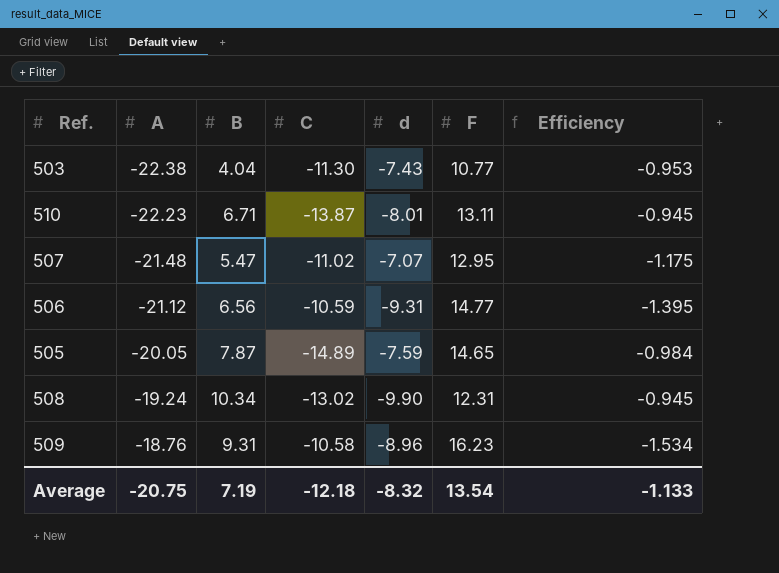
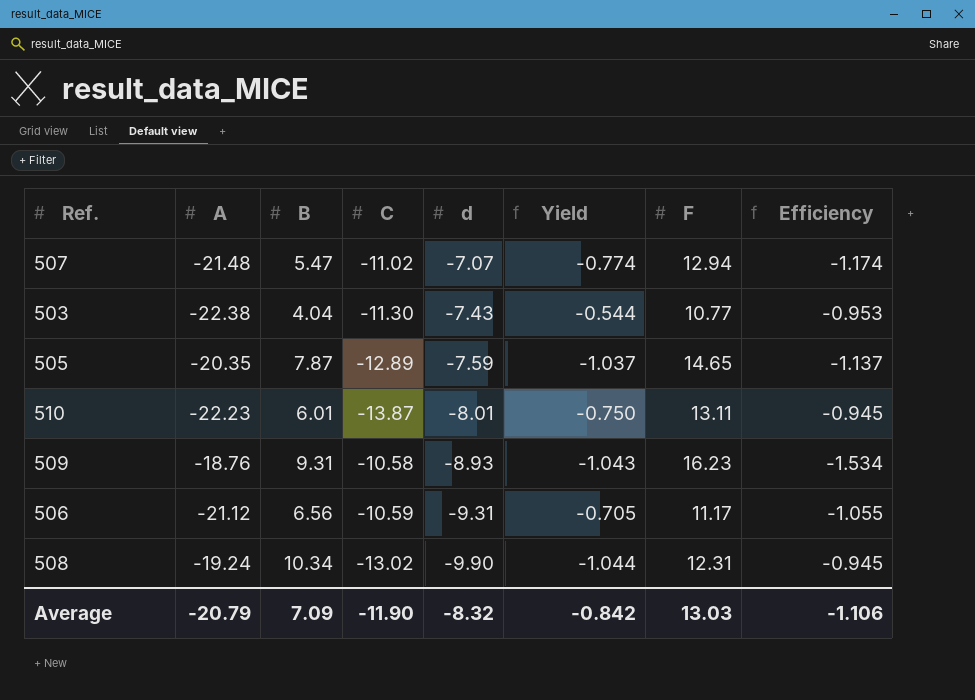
row order: A ascending -> d descending
column Yield | formula: none -> [B] / [d]
507 | F: 12.95 -> 12.94
507 | Efficiency: -1.175 -> -1.174
505 | A: -20.05 -> -20.35
505 | C: -14.89 -> -12.89
505 | Efficiency: -0.984 -> -1.137
510 | B: 6.71 -> 6.01
509 | d: -8.96 -> -8.93
506 | F: 14.77 -> 11.17
506 | Efficiency: -1.395 -> -1.055
Average | A: -20.75 -> -20.79
Average | B: 7.19 -> 7.09
Average | C: -12.18 -> -11.90
Average | F: 13.54 -> 13.03
Average | Efficiency: -1.133 -> -1.106

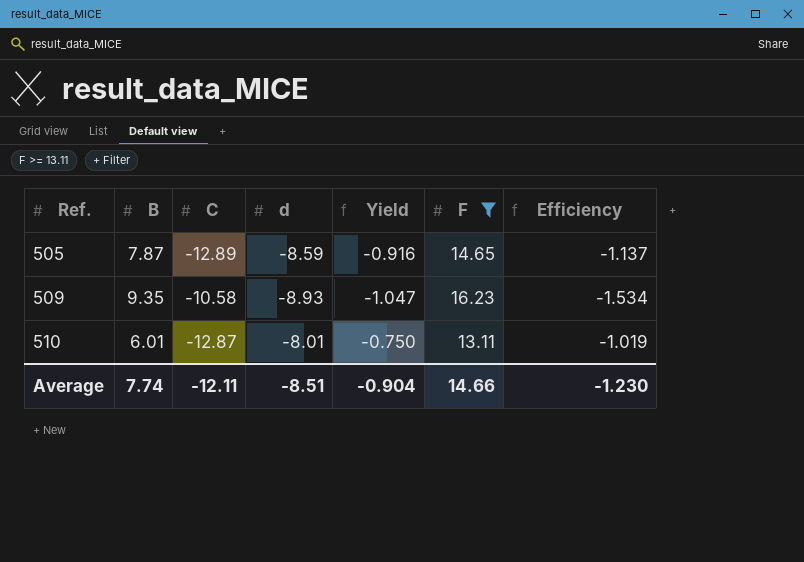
filter: none -> F >= 13.11
row order: d descending -> Ref. ascending
column A | position: 2 -> none
505 | d: -7.59 -> -8.59
505 | Yield: -1.037 -> -0.916
509 | B: 9.31 -> 9.35
509 | Yield: -1.043 -> -1.047
510 | C: -13.87 -> -12.87
510 | Efficiency: -0.945 -> -1.019
Average | B: 7.09 -> 7.74
Average | C: -11.90 -> -12.11
Average | d: -8.32 -> -8.51
Average | Yield: -0.842 -> -0.904
Average | F: 13.03 -> 14.66
Average | Efficiency: -1.106 -> -1.230

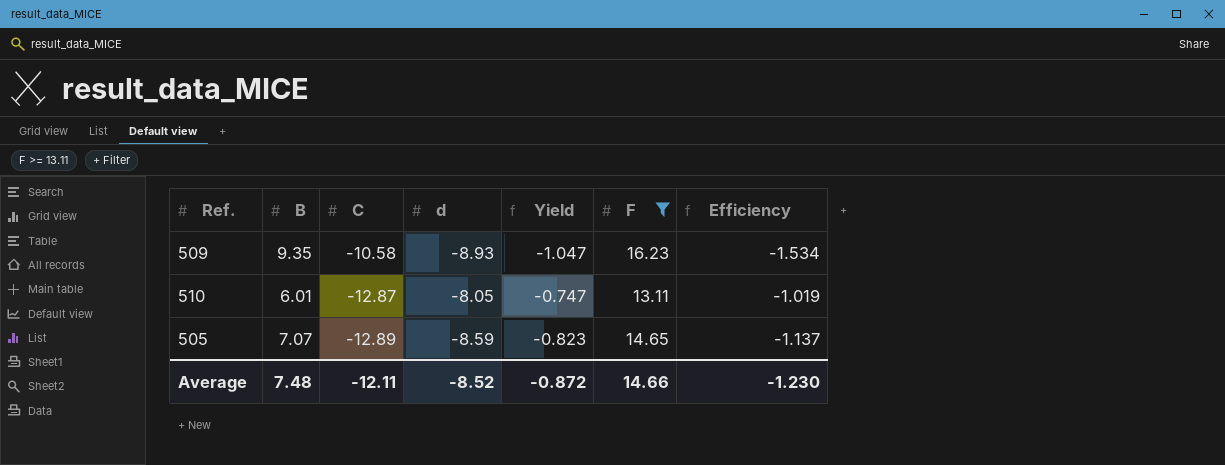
row order: Ref. ascending -> C descending
510 | d: -8.01 -> -8.05
510 | Yield: -0.750 -> -0.747
505 | B: 7.87 -> 7.07
505 | Yield: -0.916 -> -0.823
Average | B: 7.74 -> 7.48
Average | d: -8.51 -> -8.52
Average | Yield: -0.904 -> -0.872

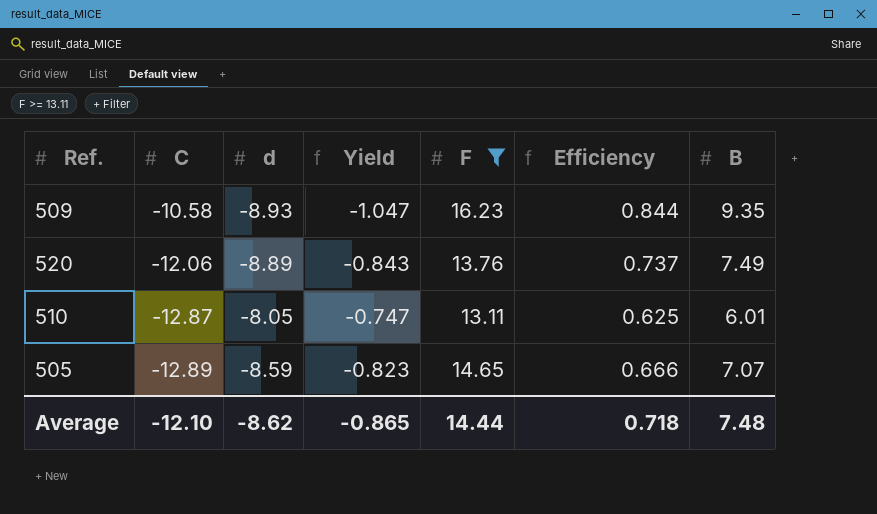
column Efficiency | formula: [F] / [C] -> [d] / [C]
column B | position: 2 -> 7
row 520: none -> -12.06 | -8.89 | -0.843 | 13.76 | 0.737 | 7.49
Average | C: -12.11 -> -12.10
Average | d: -8.52 -> -8.62
Average | Yield: -0.872 -> -0.865
Average | F: 14.66 -> 14.44
Average | Efficiency: -1.230 -> 0.718

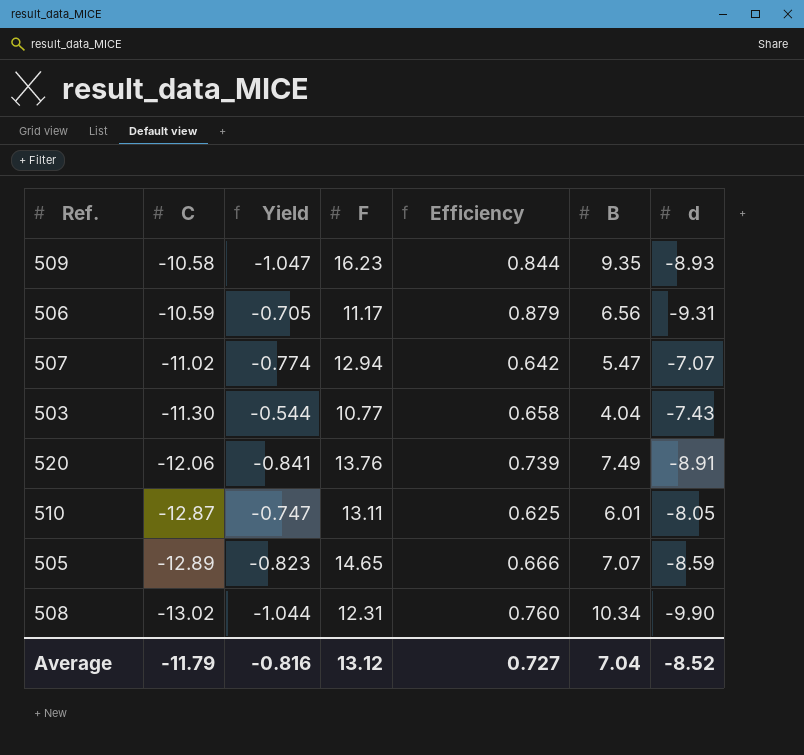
filter: F >= 13.11 -> none
column d | position: 3 -> 7
520 | Yield: -0.843 -> -0.841
520 | Efficiency: 0.737 -> 0.739
520 | d: -8.89 -> -8.91
Average | C: -12.10 -> -11.79
Average | Yield: -0.865 -> -0.816
Average | F: 14.44 -> 13.12
Average | Efficiency: 0.718 -> 0.727
Average | B: 7.48 -> 7.04
Average | d: -8.62 -> -8.52

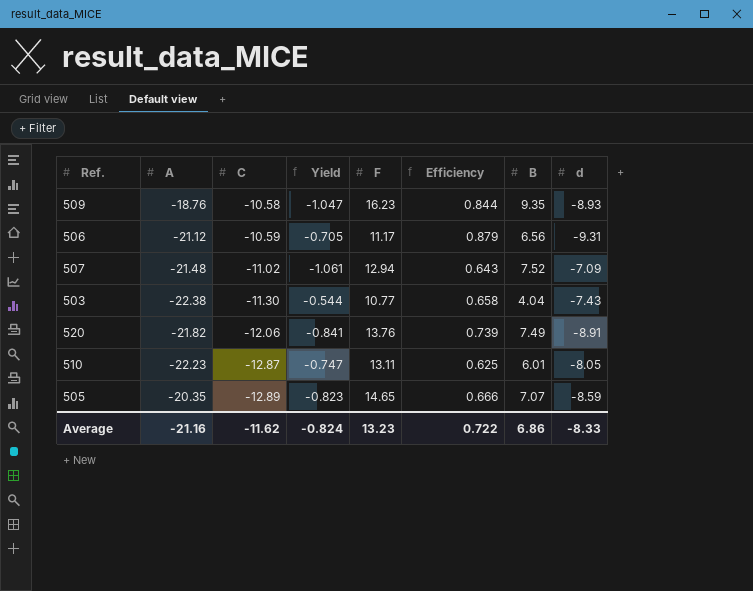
column A | position: none -> 2
row 508: -13.02 | -1.044 | 12.31 | 0.760 | 10.34 | -9.90 -> none
507 | Yield: -0.774 -> -1.061
507 | Efficiency: 0.642 -> 0.643
507 | B: 5.47 -> 7.52
507 | d: -7.07 -> -7.09
Average | C: -11.79 -> -11.62
Average | Yield: -0.816 -> -0.824
Average | F: 13.12 -> 13.23
Average | Efficiency: 0.727 -> 0.722
Average | B: 7.04 -> 6.86
Average | d: -8.52 -> -8.33

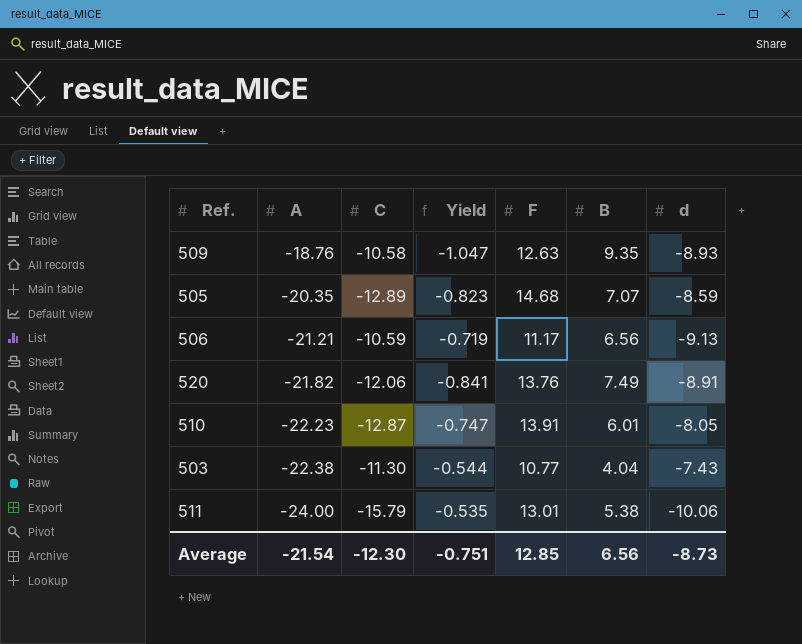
row order: C descending -> A descending
column Efficiency | formula: [d] / [C] -> none
row 507: -21.48 | -11.02 | -1.061 | 12.94 | 0.643 | 7.52 | -7.09 -> none
509 | F: 16.23 -> 12.63
505 | F: 14.65 -> 14.68
506 | A: -21.12 -> -21.21
506 | Yield: -0.705 -> -0.719
506 | d: -9.31 -> -9.13
510 | F: 13.11 -> 13.91
row 511: none -> -24.00 | -15.79 | -0.535 | 13.01 | 5.38 | -10.06
Average | A: -21.16 -> -21.54
Average | C: -11.62 -> -12.30
Average | Yield: -0.824 -> -0.751
Average | F: 13.23 -> 12.85
Average | B: 6.86 -> 6.56
Average | d: -8.33 -> -8.73

